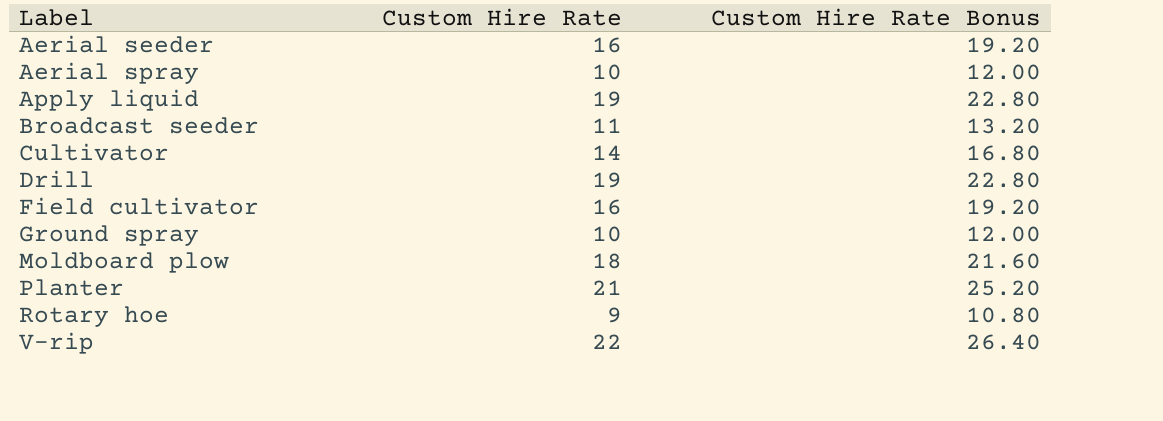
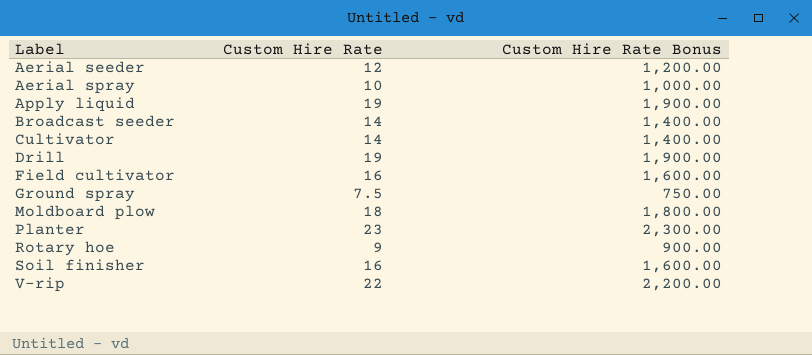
column Custom Hire Rate Bonus | formula: [Custom Hire Rate] * 1.2 -> [Custom Hire Rate] * 100
Aerial seeder | Custom Hire Rate: 16 -> 12
Broadcast seeder | Custom Hire Rate: 11 -> 14
Ground spray | Custom Hire Rate: 10 -> 7.5
Planter | Custom Hire Rate: 21 -> 23
row Soil finisher: none -> 16 | 1,600.00

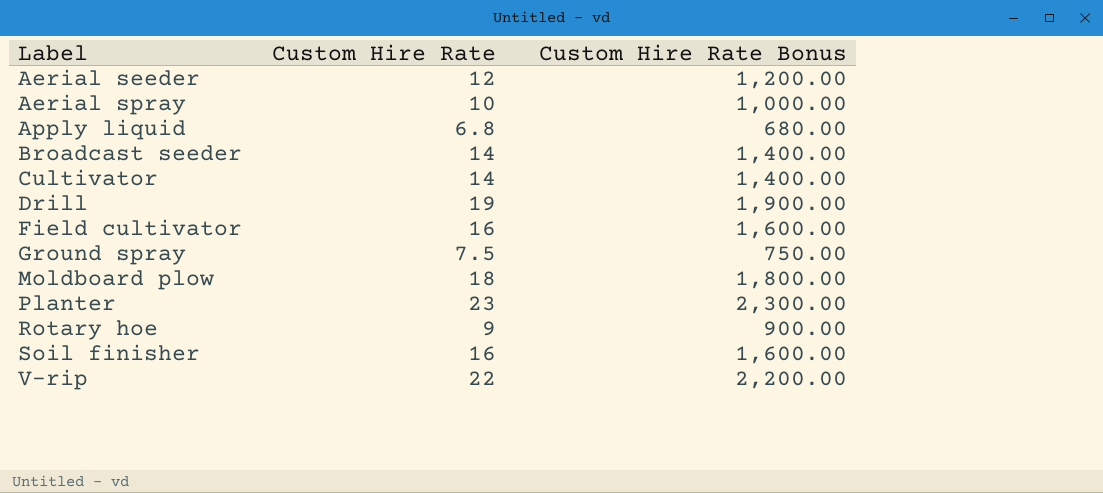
Apply liquid | Custom Hire Rate: 19 -> 6.8
Apply liquid | Custom Hire Rate Bonus: 1,900.00 -> 680.00

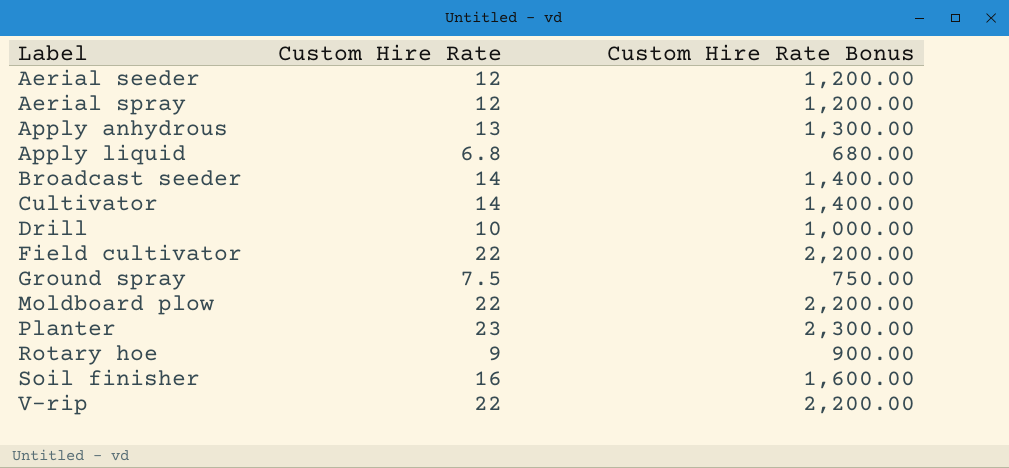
Aerial spray | Custom Hire Rate: 10 -> 12
Aerial spray | Custom Hire Rate Bonus: 1,000.00 -> 1,200.00
row Apply anhydrous: none -> 13 | 1,300.00
Drill | Custom Hire Rate: 19 -> 10
Drill | Custom Hire Rate Bonus: 1,900.00 -> 1,000.00
Field cultivator | Custom Hire Rate: 16 -> 22
Field cultivator | Custom Hire Rate Bonus: 1,600.00 -> 2,200.00
Moldboard plow | Custom Hire Rate: 18 -> 22
Moldboard plow | Custom Hire Rate Bonus: 1,800.00 -> 2,200.00

